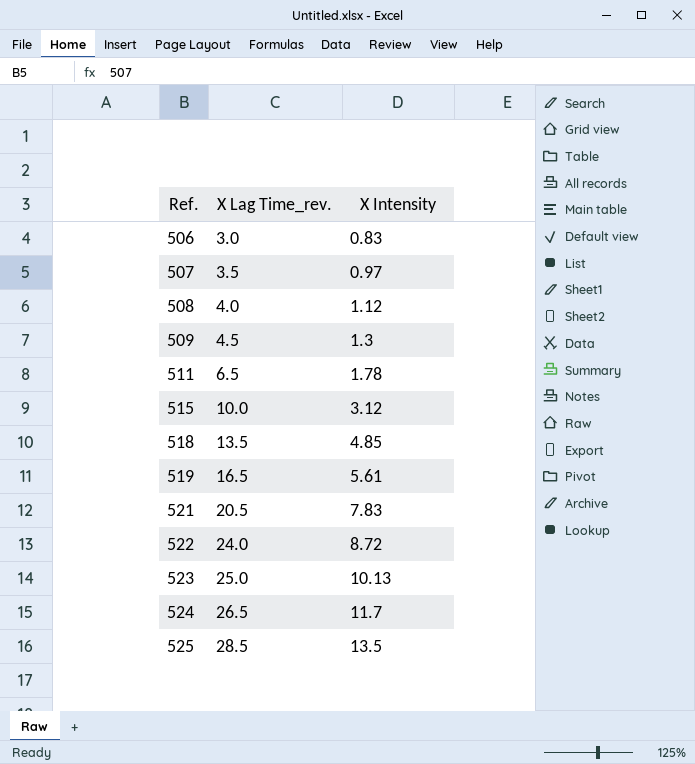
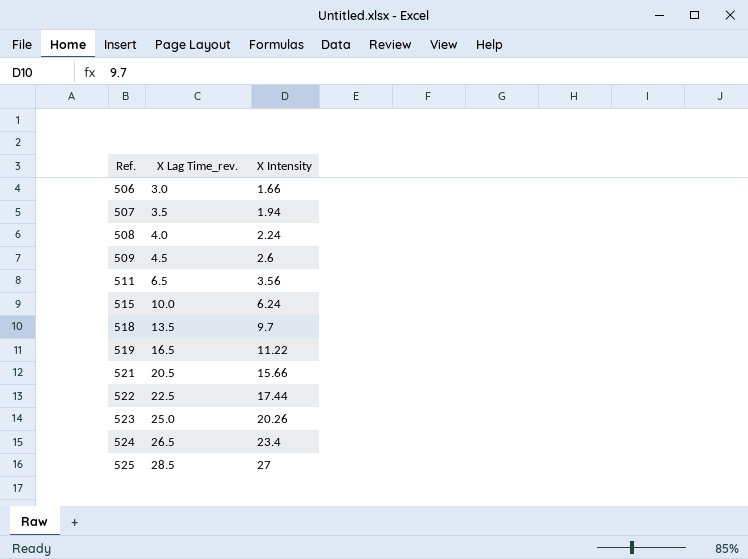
506 | X Intensity: 0.83 -> 1.66
507 | X Intensity: 0.97 -> 1.94
508 | X Intensity: 1.12 -> 2.24
509 | X Intensity: 1.3 -> 2.6
511 | X Intensity: 1.78 -> 3.56
515 | X Intensity: 3.12 -> 6.24
518 | X Intensity: 4.85 -> 9.7
519 | X Intensity: 5.61 -> 11.22
521 | X Intensity: 7.83 -> 15.66
522 | X Lag Time_rev.: 24.0 -> 22.5
522 | X Intensity: 8.72 -> 17.44
523 | X Intensity: 10.13 -> 20.26
524 | X Intensity: 11.7 -> 23.4
525 | X Intensity: 13.5 -> 27

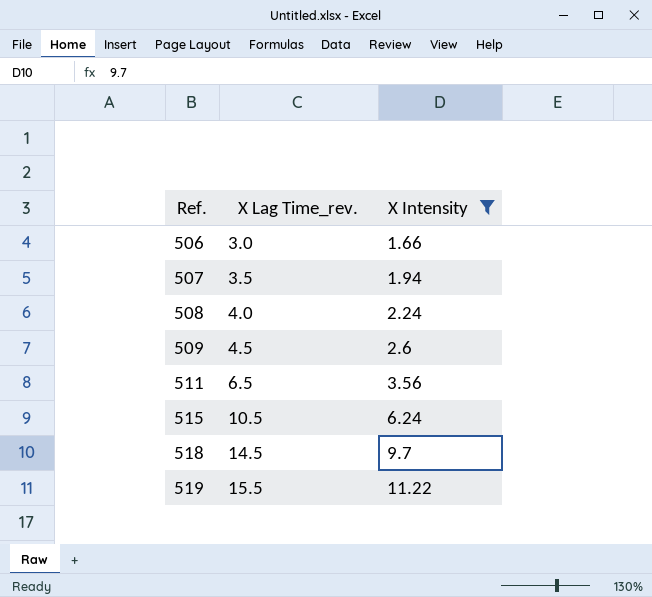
filter: none -> X Intensity <= 11.22
515 | X Lag Time_rev.: 10.0 -> 10.5
518 | X Lag Time_rev.: 13.5 -> 14.5
519 | X Lag Time_rev.: 16.5 -> 15.5

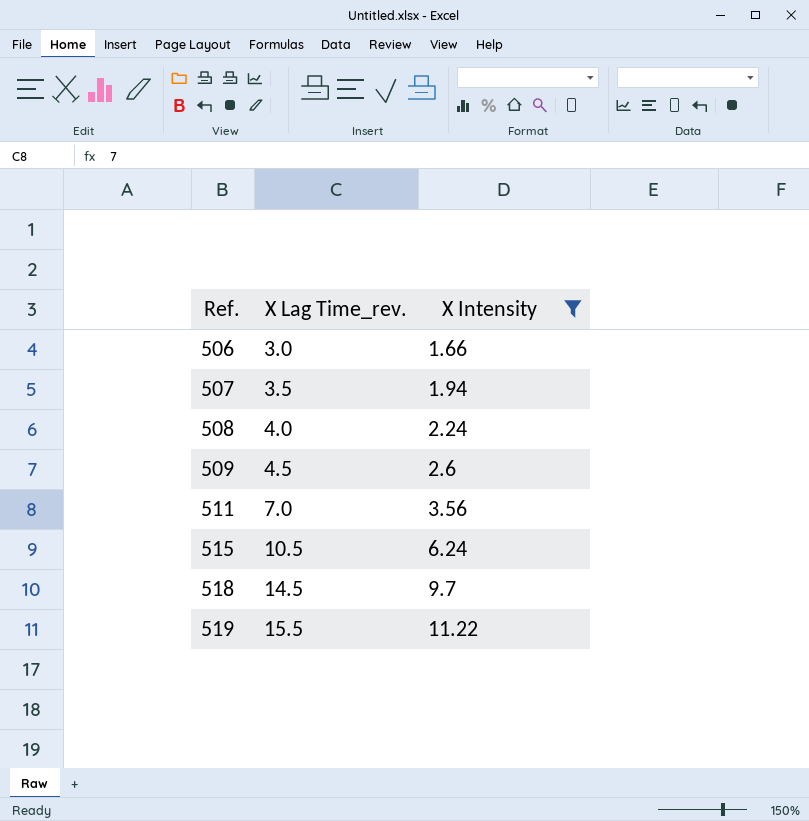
511 | X Lag Time_rev.: 6.5 -> 7.0

